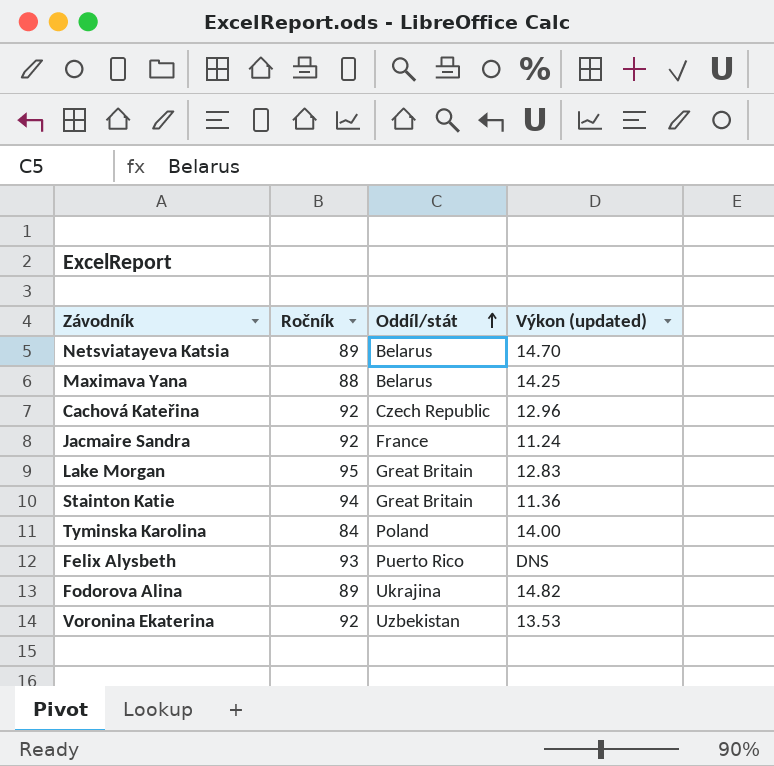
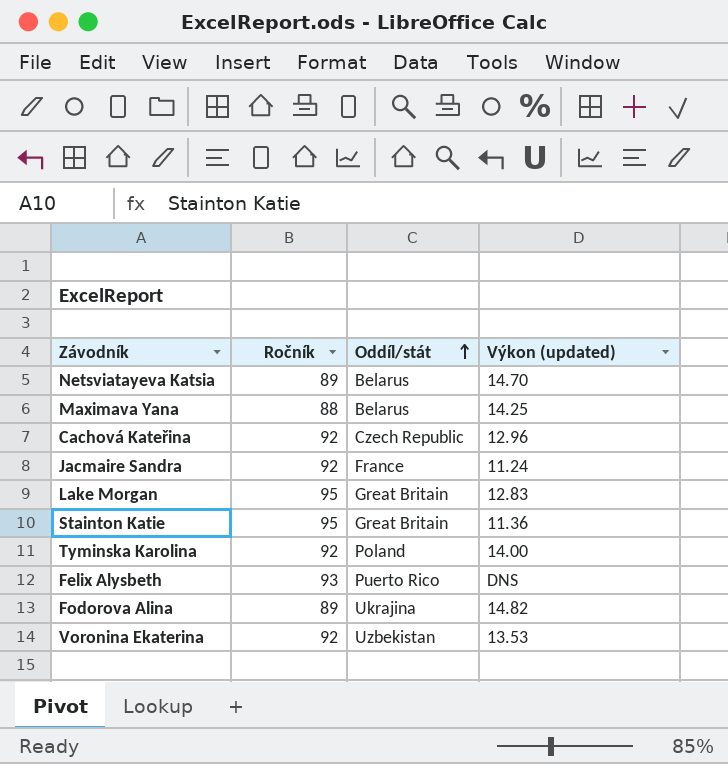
Stainton Katie | Ročník: 94 -> 95
Tyminska Karolina | Ročník: 84 -> 92

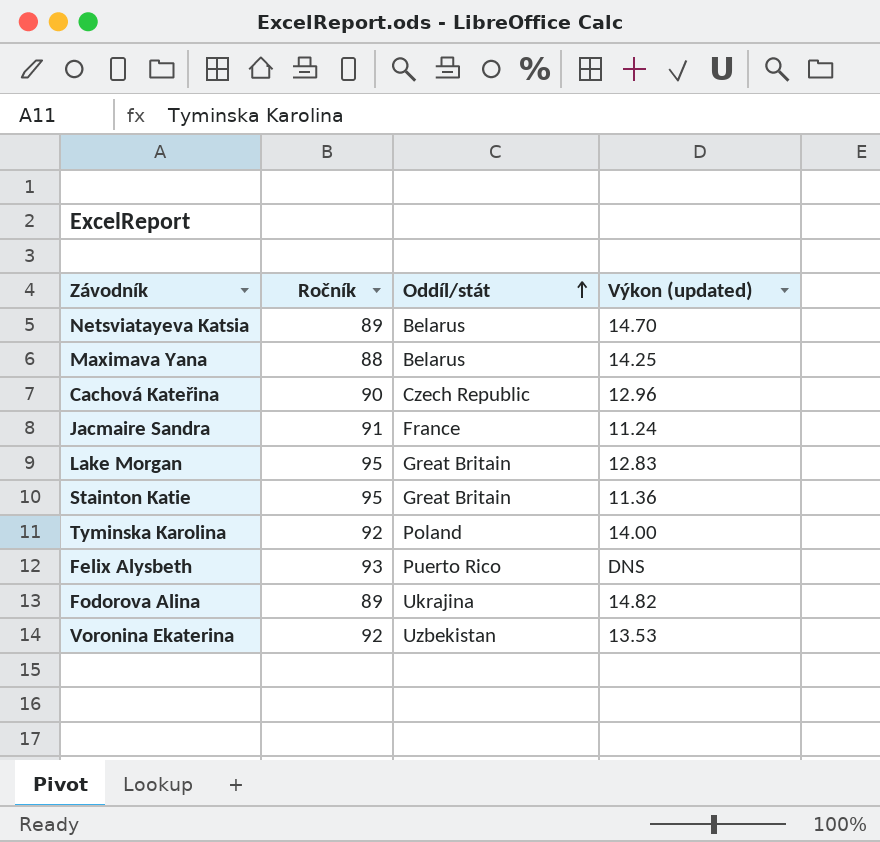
Cachová Kateřina | Ročník: 92 -> 90
Jacmaire Sandra | Ročník: 92 -> 91

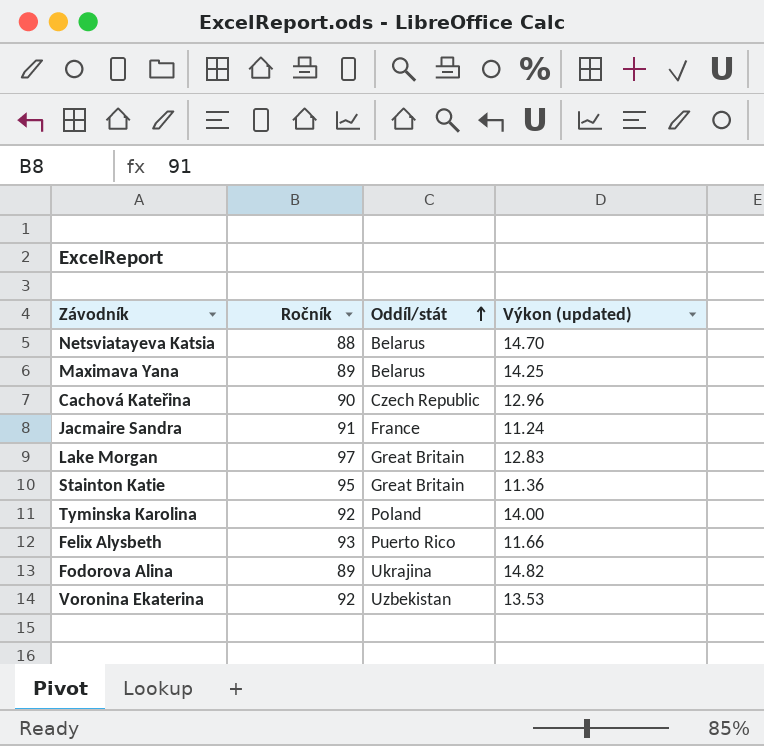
Netsviatayeva Katsia | Ročník: 89 -> 88
Maximava Yana | Ročník: 88 -> 89
Lake Morgan | Ročník: 95 -> 97
Felix Alysbeth | Výkon (updated): DNS -> 11.66

